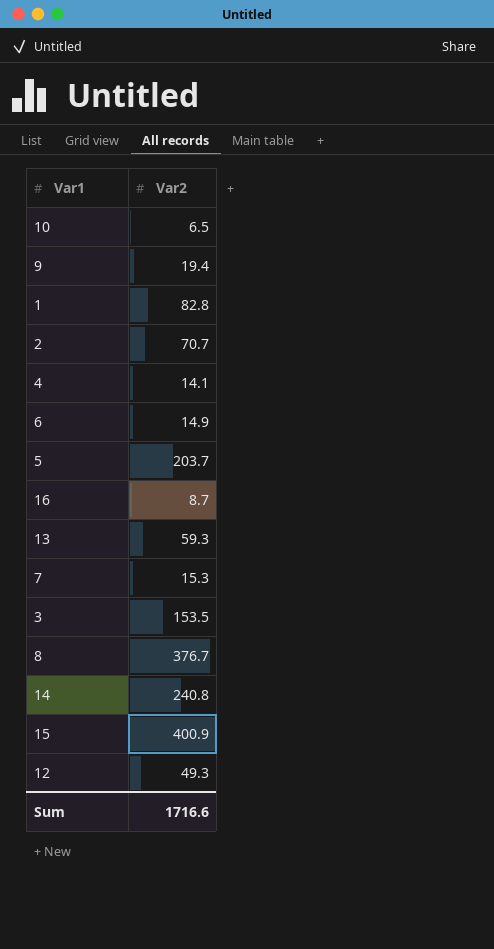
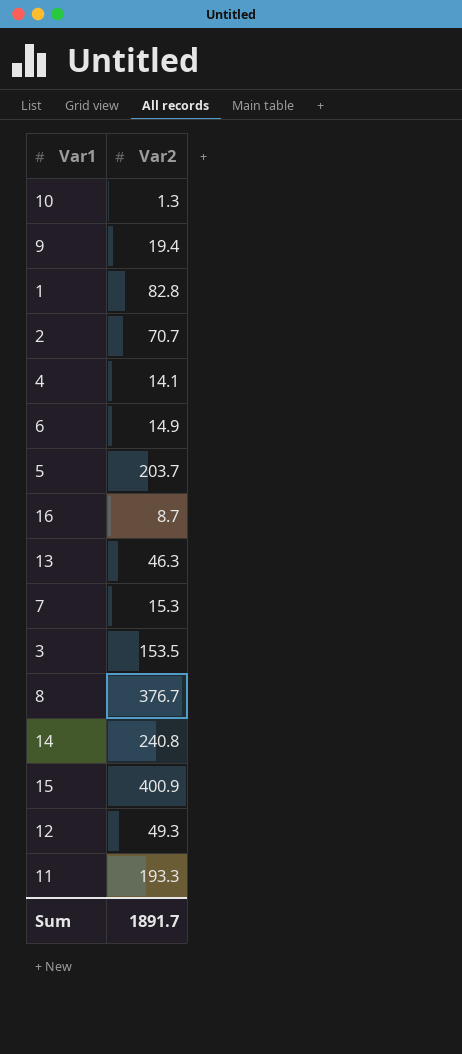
10 | Var2: 6.5 -> 1.3
13 | Var2: 59.3 -> 46.3
row 11: none -> 193.3
Sum | Var2: 1716.6 -> 1891.7

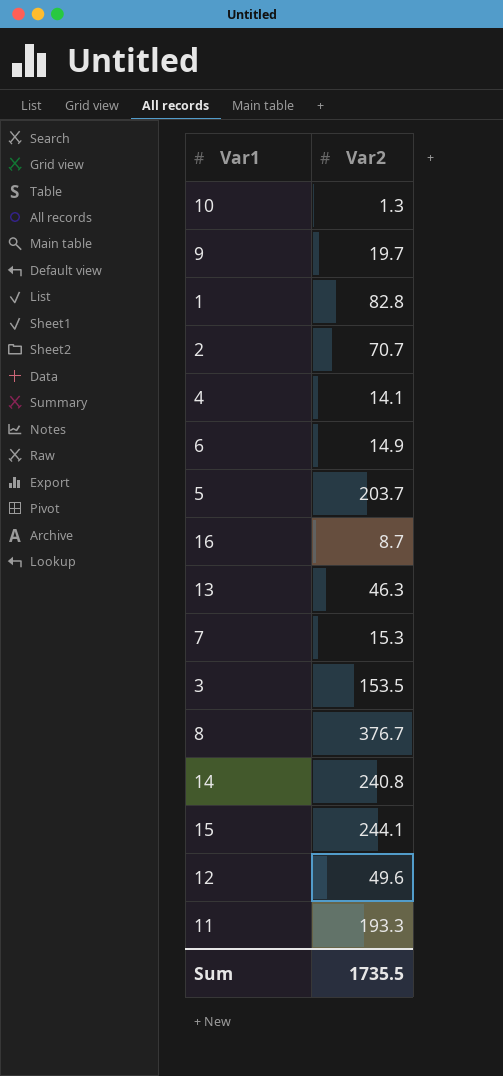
9 | Var2: 19.4 -> 19.7
15 | Var2: 400.9 -> 244.1
12 | Var2: 49.3 -> 49.6
Sum | Var2: 1891.7 -> 1735.5

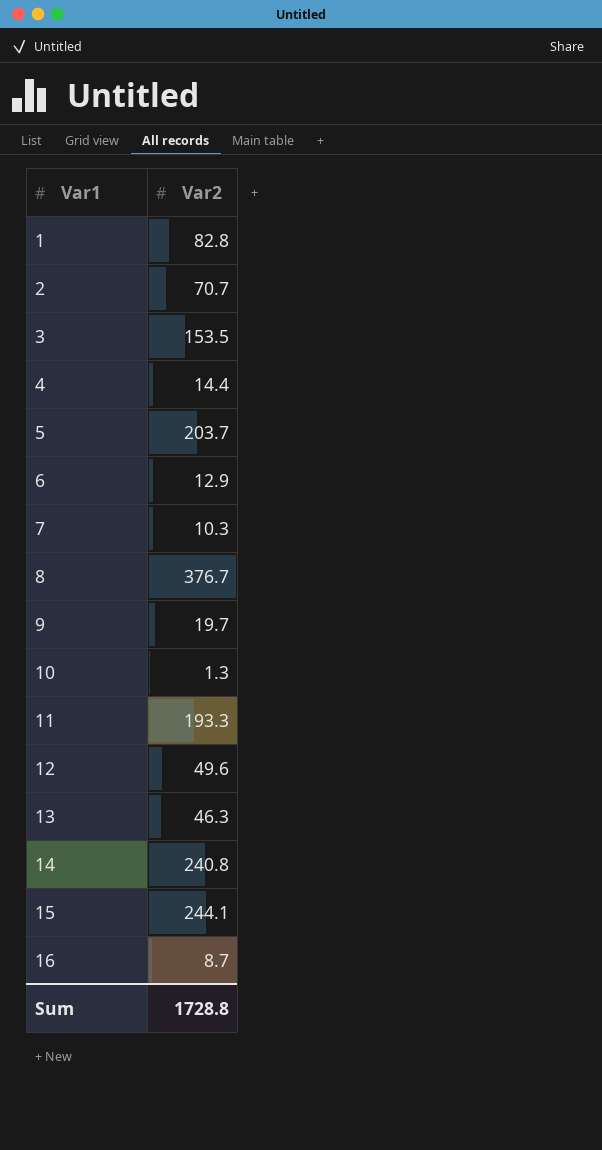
row order: none -> Var1 ascending
4 | Var2: 14.1 -> 14.4
6 | Var2: 14.9 -> 12.9
7 | Var2: 15.3 -> 10.3
Sum | Var2: 1735.5 -> 1728.8

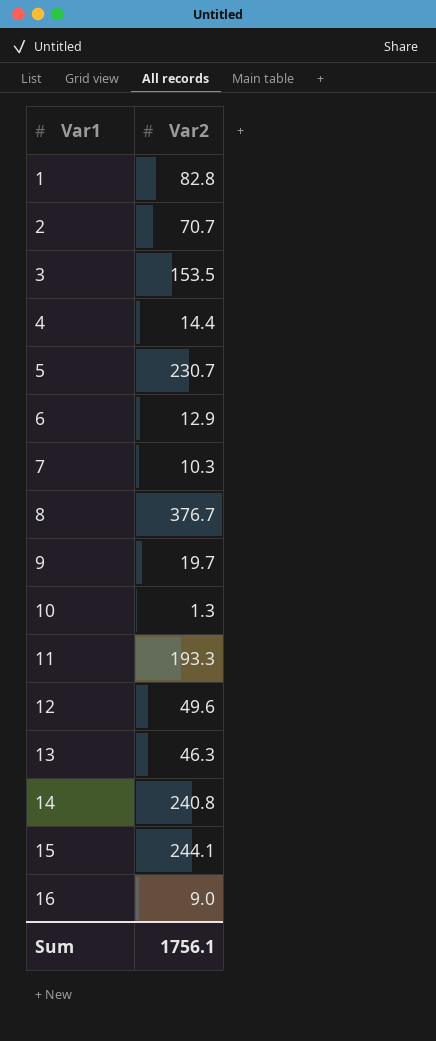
5 | Var2: 203.7 -> 230.7
16 | Var2: 8.7 -> 9.0
Sum | Var2: 1728.8 -> 1756.1

